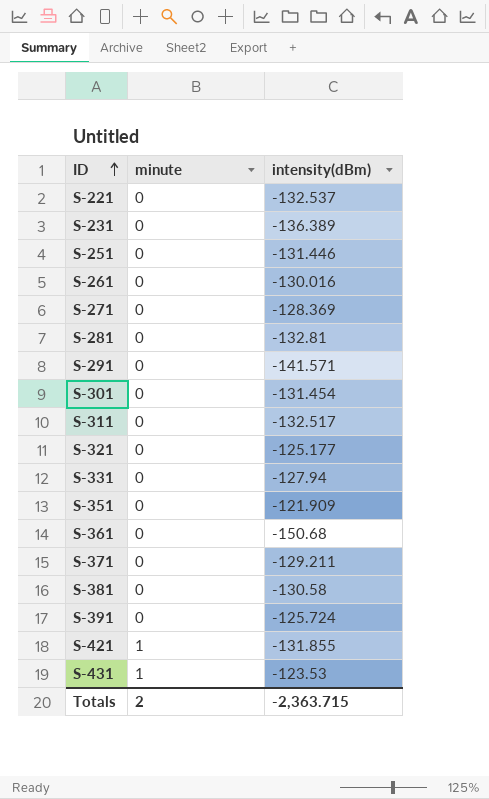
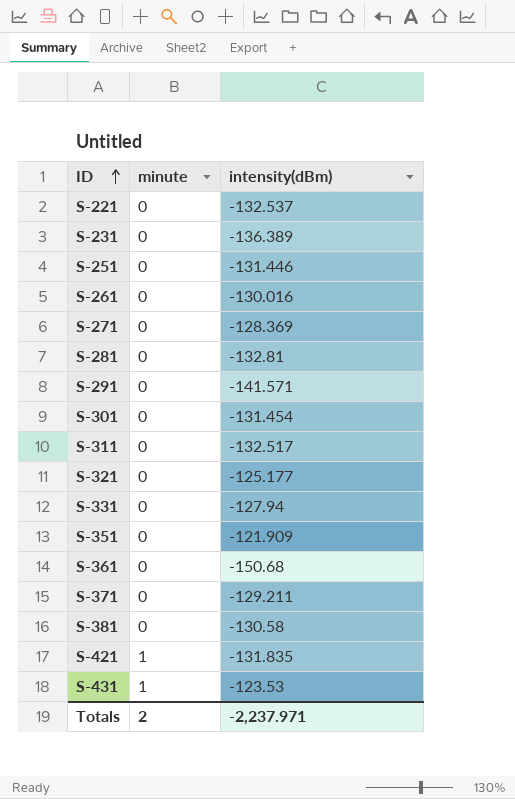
row S-391: 0 | -125.724 -> none
S-421 | intensity(dBm): -131.855 -> -131.835
Totals | intensity(dBm): -2,363.715 -> -2,237.971

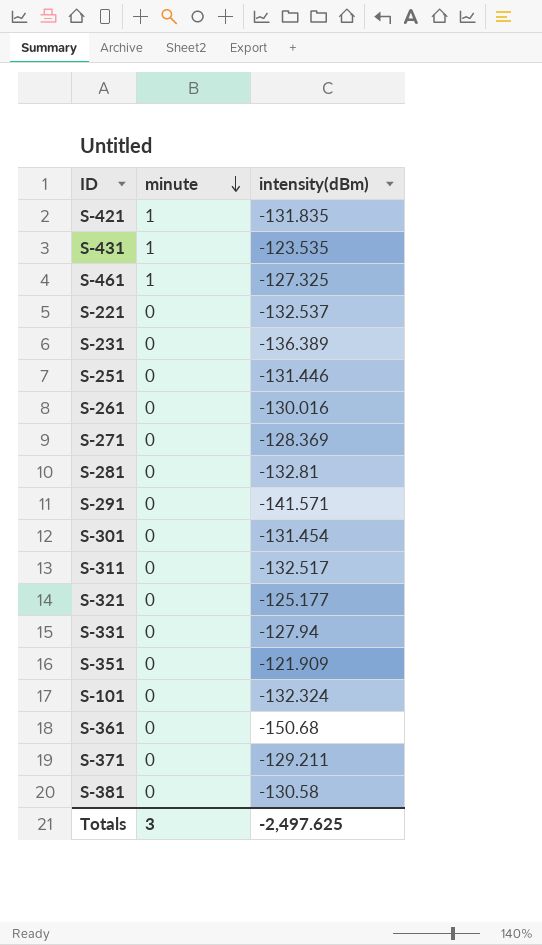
row order: ID ascending -> minute descending
S-431 | intensity(dBm): -123.53 -> -123.535
row S-461: none -> 1 | -127.325
row S-101: none -> 0 | -132.324
Totals | minute: 2 -> 3
Totals | intensity(dBm): -2,237.971 -> -2,497.625

